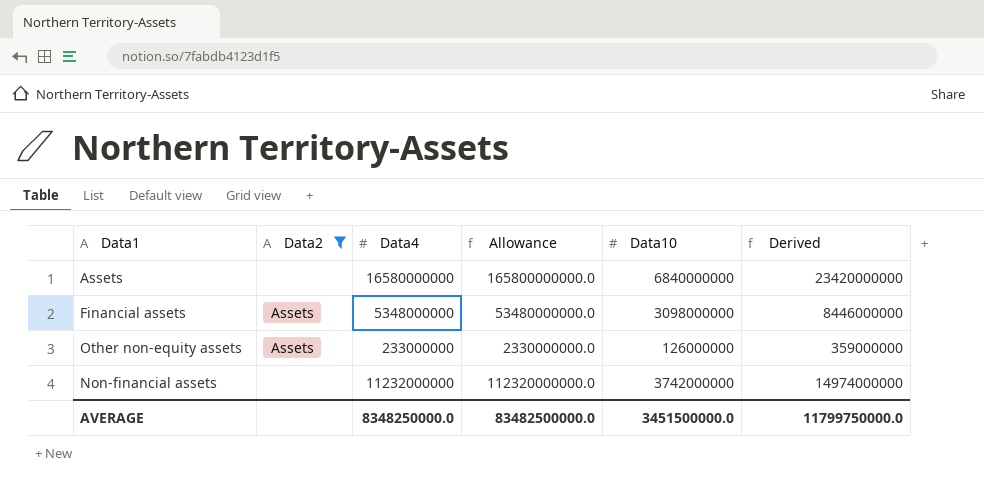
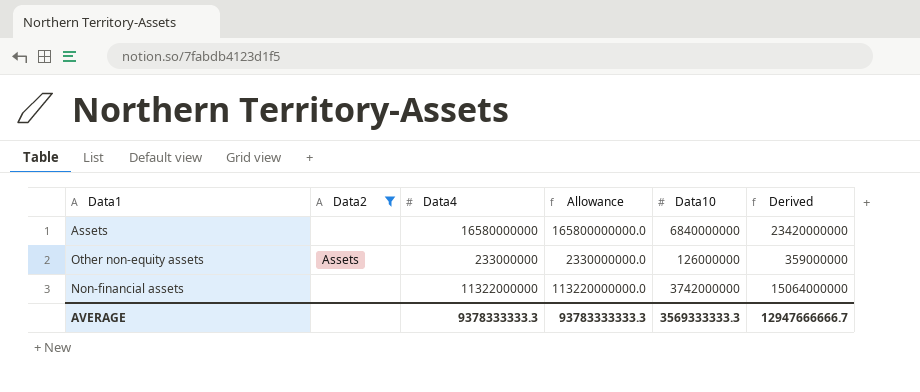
row Financial assets: Assets | 5348000000 | 53480000000.0 | 3098000000 | 8446000000 -> none
Non-financial assets | Data4: 11232000000 -> 11322000000
Non-financial assets | Allowance: 112320000000.0 -> 113220000000.0
Non-financial assets | Derived: 14974000000 -> 15064000000
AVERAGE | Data4: 8348250000.0 -> 9378333333.3
AVERAGE | Allowance: 83482500000.0 -> 93783333333.3
AVERAGE | Data10: 3451500000.0 -> 3569333333.3
AVERAGE | Derived: 11799750000.0 -> 12947666666.7

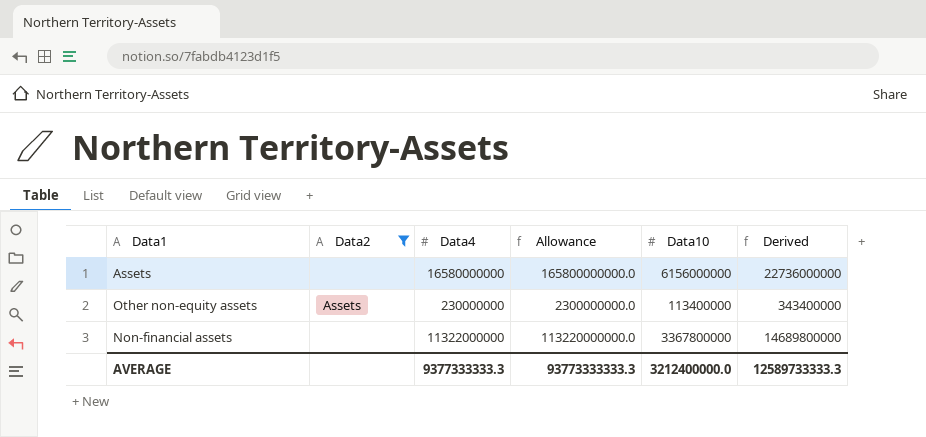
Assets | Data10: 6840000000 -> 6156000000
Assets | Derived: 23420000000 -> 22736000000
Other non-equity assets | Data4: 233000000 -> 230000000
Other non-equity assets | Allowance: 2330000000.0 -> 2300000000.0
Other non-equity assets | Data10: 126000000 -> 113400000
Other non-equity assets | Derived: 359000000 -> 343400000
Non-financial assets | Data10: 3742000000 -> 3367800000
Non-financial assets | Derived: 15064000000 -> 14689800000
AVERAGE | Data4: 9378333333.3 -> 9377333333.3
AVERAGE | Allowance: 93783333333.3 -> 93773333333.3
AVERAGE | Data10: 3569333333.3 -> 3212400000.0
AVERAGE | Derived: 12947666666.7 -> 12589733333.3

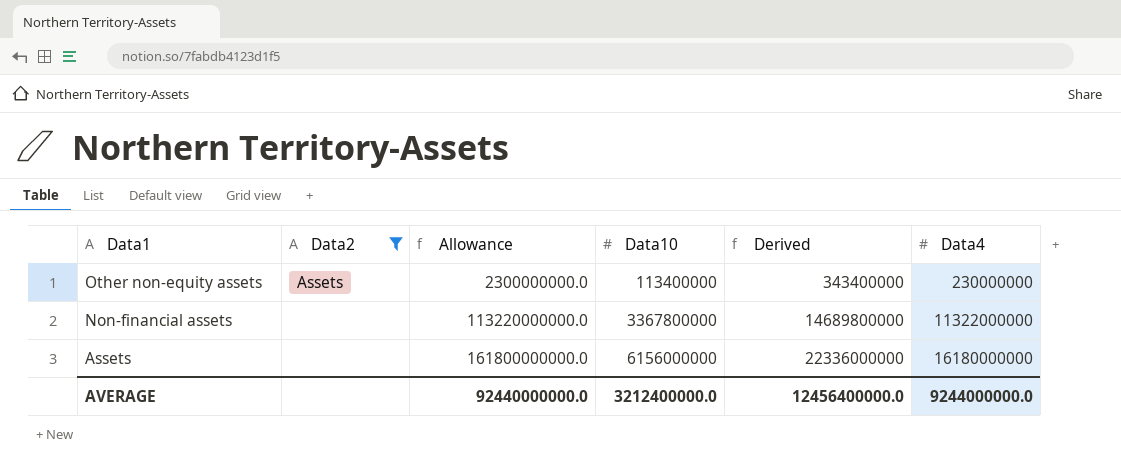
row order: none -> Data1 descending
column Data4 | position: 3 -> 6
Assets | Allowance: 165800000000.0 -> 161800000000.0
Assets | Derived: 22736000000 -> 22336000000
Assets | Data4: 16580000000 -> 16180000000
AVERAGE | Allowance: 93773333333.3 -> 92440000000.0
AVERAGE | Derived: 12589733333.3 -> 12456400000.0
AVERAGE | Data4: 9377333333.3 -> 9244000000.0

